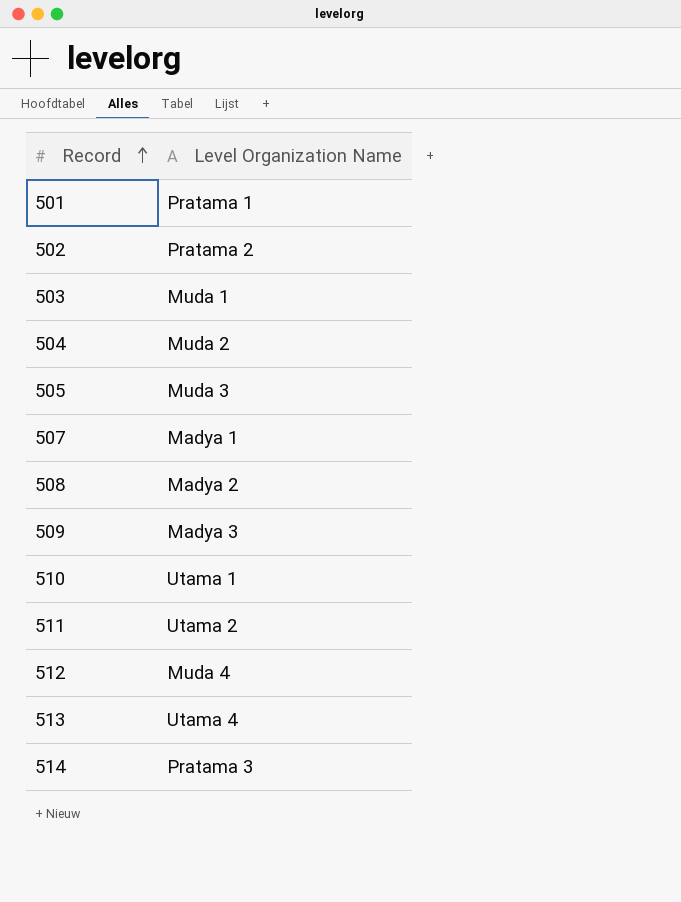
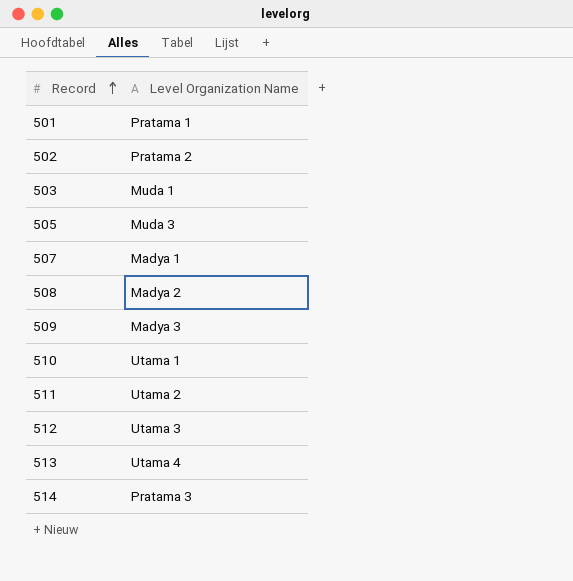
row 504: Muda 2 -> none
512 | Level Organization Name: Muda 4 -> Utama 3

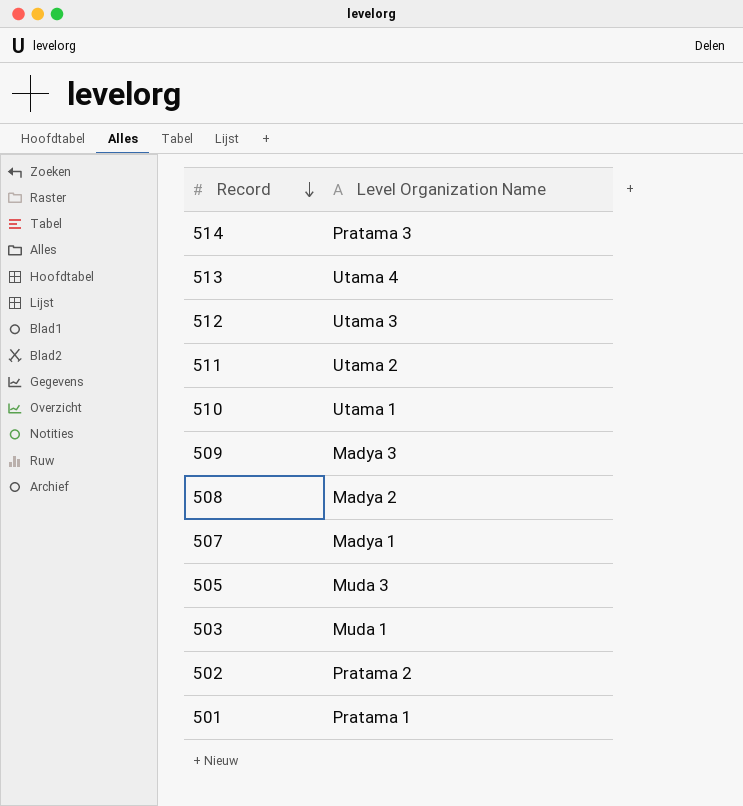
row order: Record ascending -> Record descending

